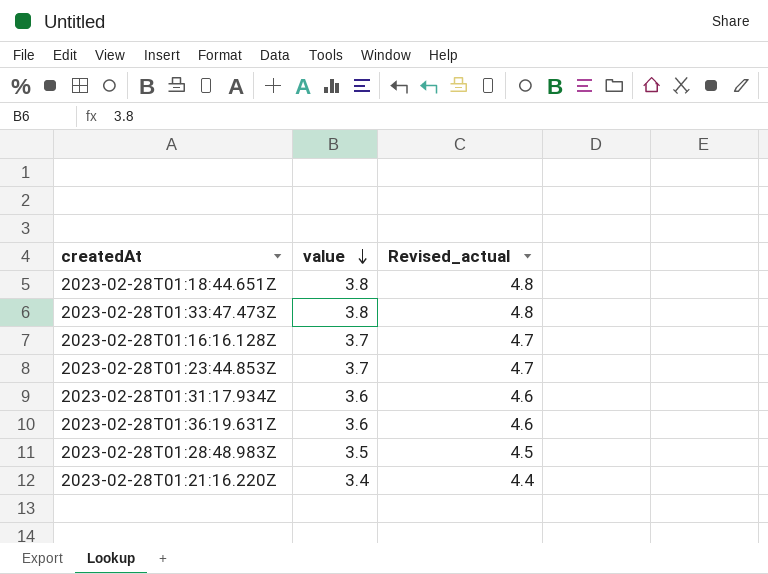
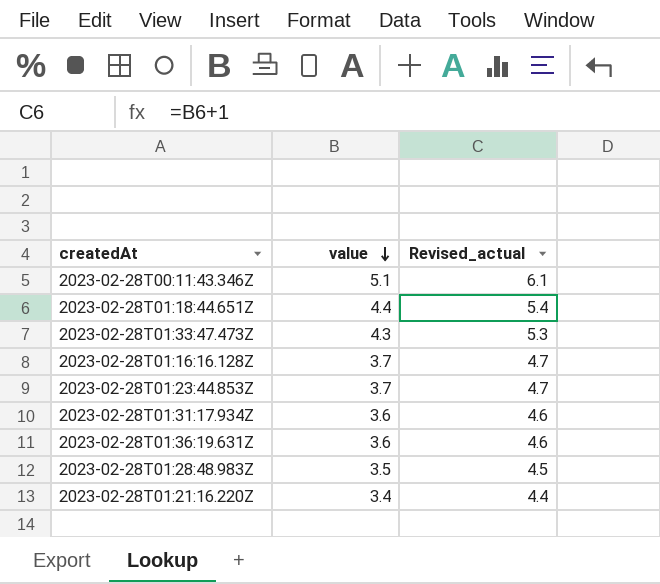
row 2023-02-28T00:11:43.346Z: none -> 5.1 | 6.1
2023-02-28T01:18:44.651Z | value: 3.8 -> 4.4
2023-02-28T01:18:44.651Z | Revised_actual: 4.8 -> 5.4
2023-02-28T01:33:47.473Z | value: 3.8 -> 4.3
2023-02-28T01:33:47.473Z | Revised_actual: 4.8 -> 5.3

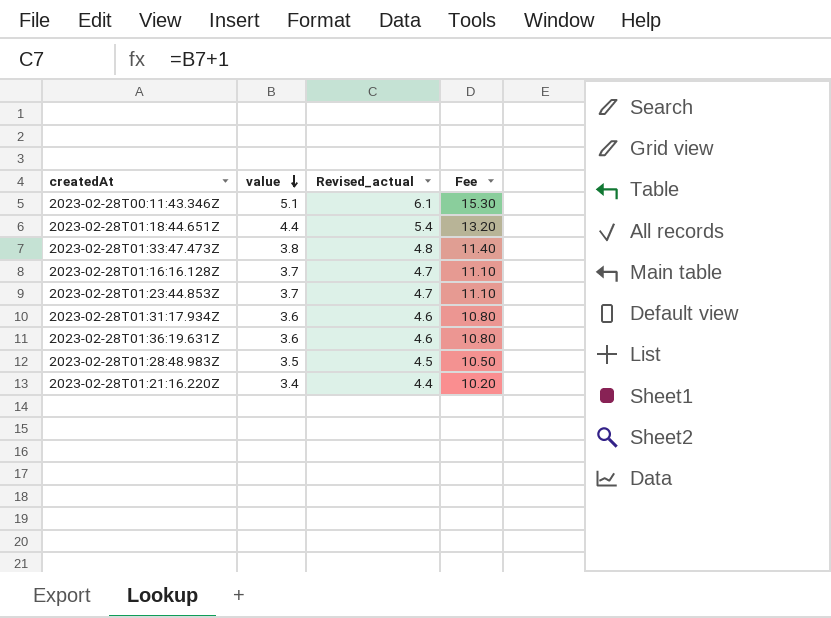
column Fee | formula: none -> [value] * 3
2023-02-28T01:33:47.473Z | value: 4.3 -> 3.8
2023-02-28T01:33:47.473Z | Revised_actual: 5.3 -> 4.8

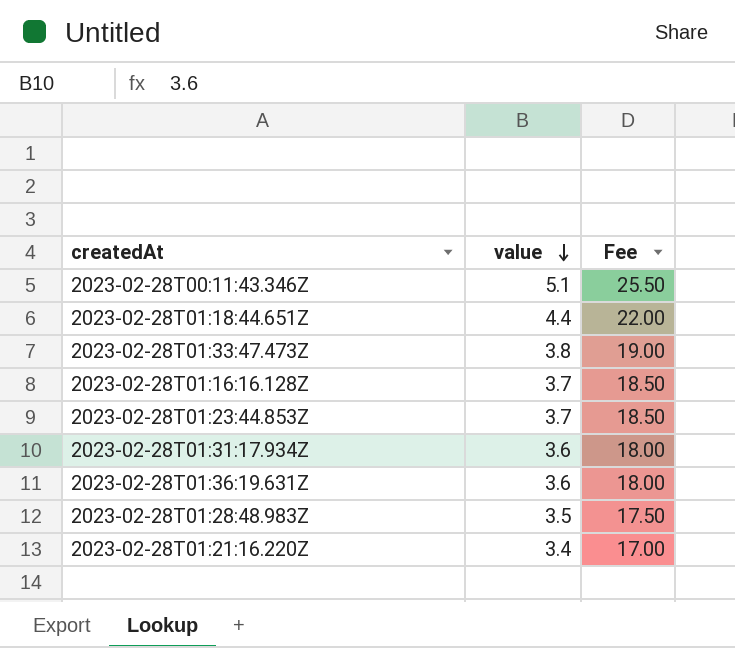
column Revised_actual | formula: [value] + 1 -> none
column Fee | formula: [value] * 3 -> [value] * 5

